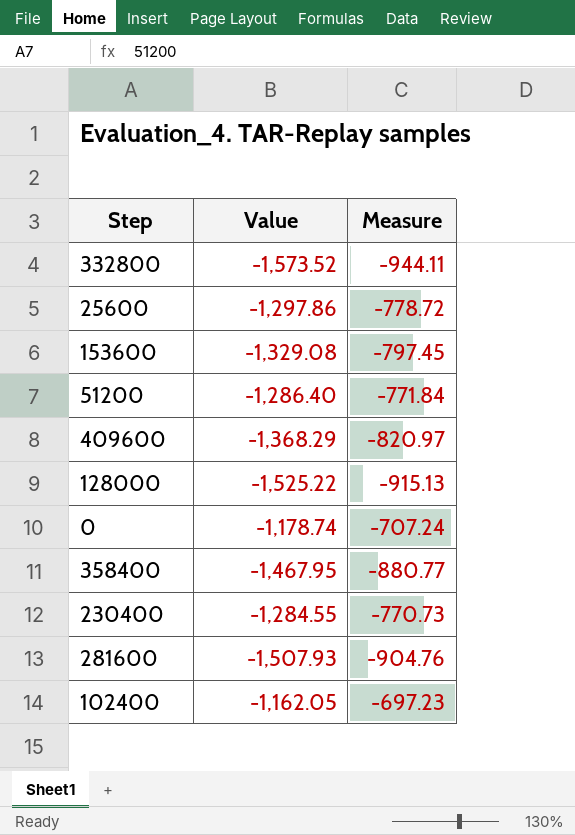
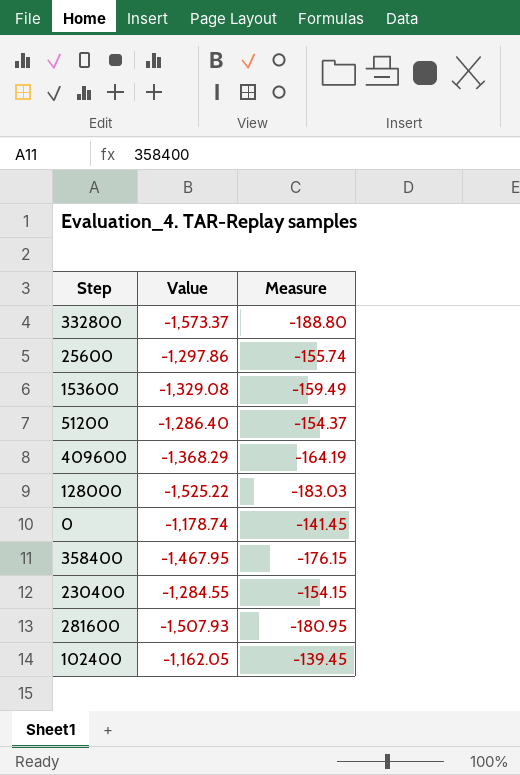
column Measure | formula: [Value] * 0.6 -> [Value] * 0.12
332800 | Value: -1,573.52 -> -1,573.37

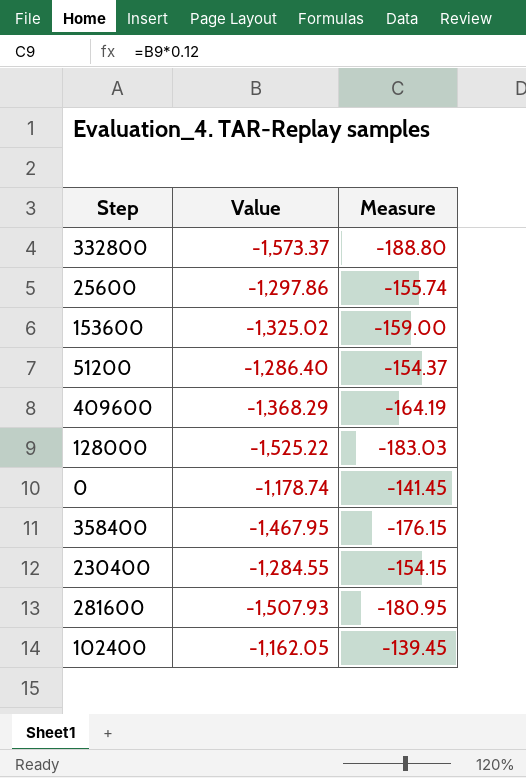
153600 | Value: -1,329.08 -> -1,325.02
153600 | Measure: -159.49 -> -159.00

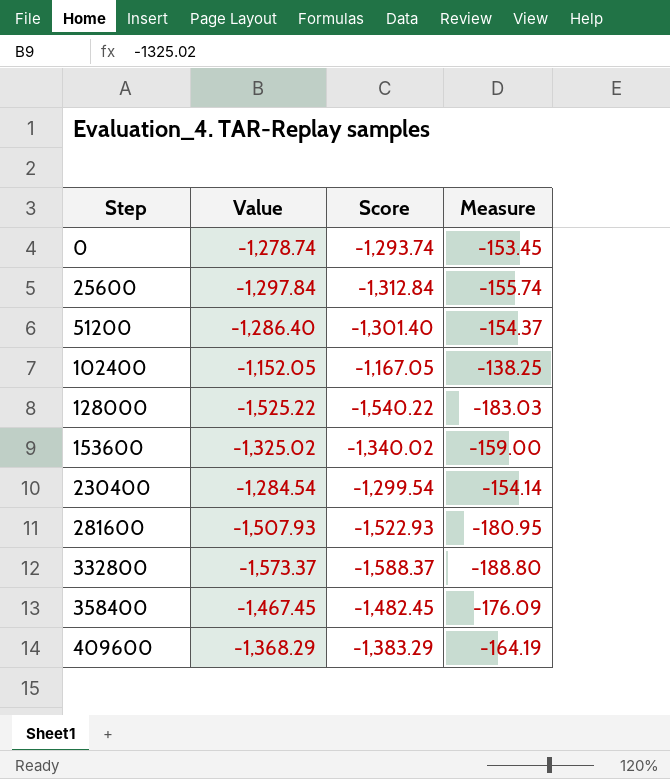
row order: none -> Step ascending
column Score | formula: none -> [Value] - 15
0 | Value: -1,178.74 -> -1,278.74
0 | Measure: -141.45 -> -153.45
25600 | Value: -1,297.86 -> -1,297.84
102400 | Value: -1,162.05 -> -1,152.05
102400 | Measure: -139.45 -> -138.25
230400 | Value: -1,284.55 -> -1,284.54
230400 | Measure: -154.15 -> -154.14
358400 | Value: -1,467.95 -> -1,467.45
358400 | Measure: -176.15 -> -176.09

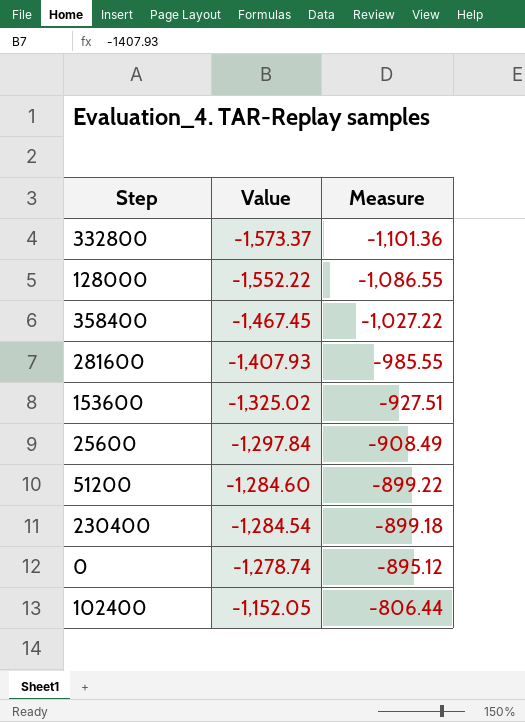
row order: Step ascending -> Value ascending
column Score | formula: [Value] - 15 -> none
column Measure | formula: [Value] * 0.12 -> [Value] * 0.7
row 409600: -1,368.29 | -1,383.29 | -164.19 -> none
128000 | Value: -1,525.22 -> -1,552.22
281600 | Value: -1,507.93 -> -1,407.93
51200 | Value: -1,286.40 -> -1,284.60

